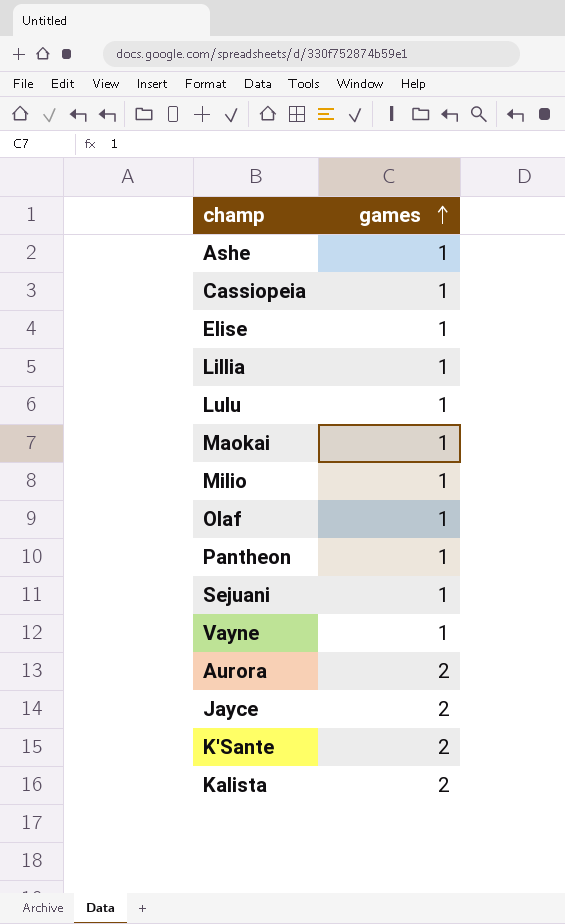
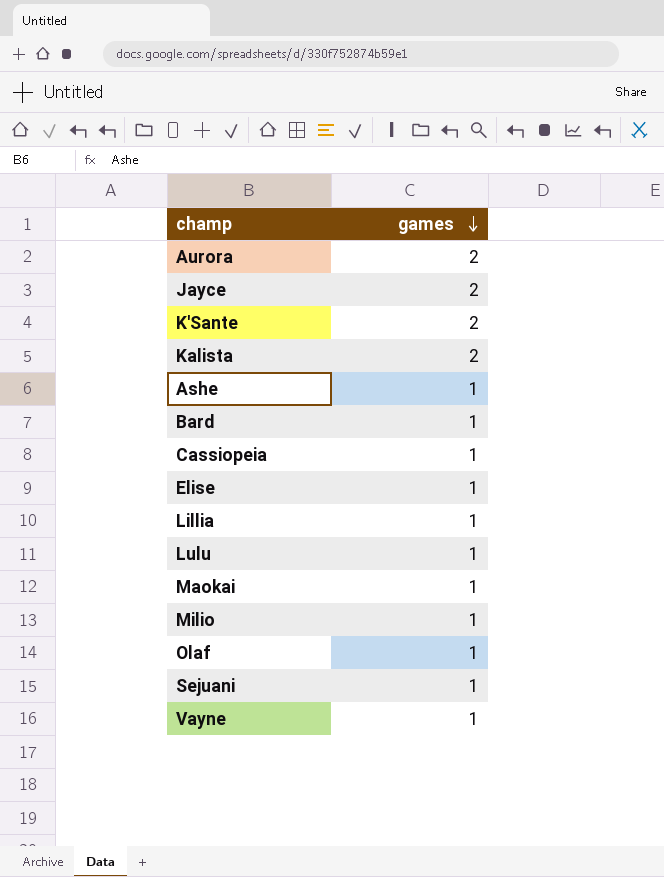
row order: games ascending -> games descending
row Pantheon: 1 -> none
row Bard: none -> 1

